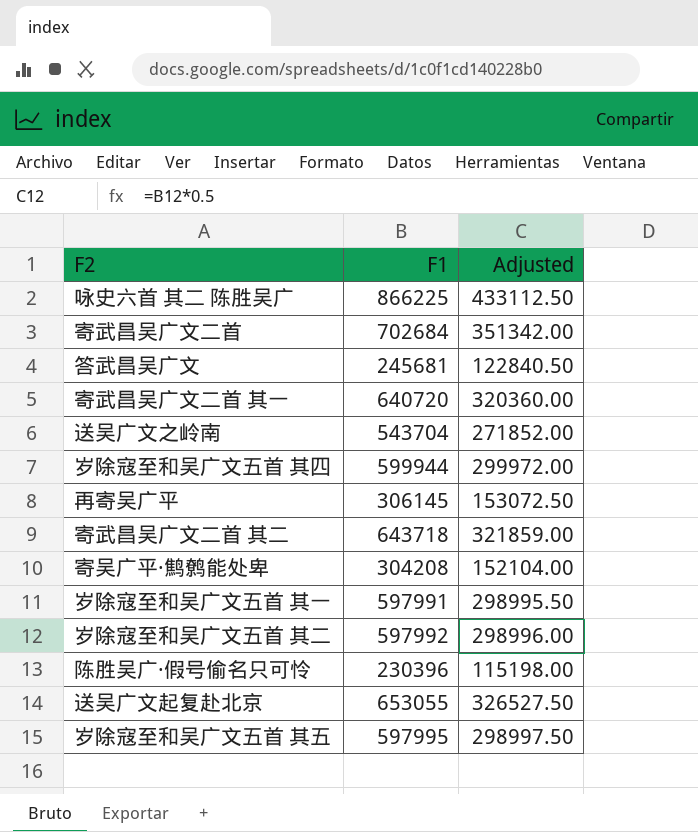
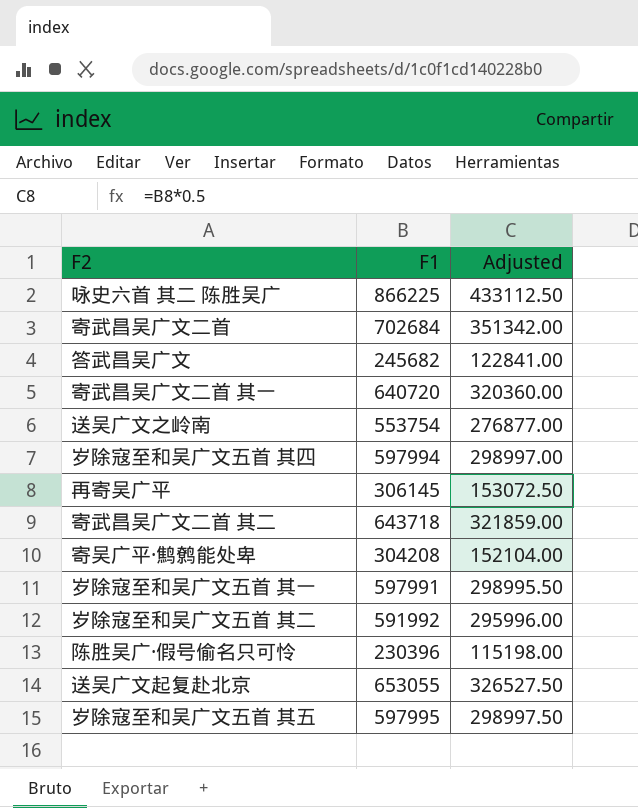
答武昌吴广文 | F1: 245681 -> 245682
答武昌吴广文 | Adjusted: 122840.50 -> 122841.00
送吴广文之岭南 | F1: 543704 -> 553754
送吴广文之岭南 | Adjusted: 271852.00 -> 276877.00
岁除寇至和吴广文五首 其四 | F1: 599944 -> 597994
岁除寇至和吴广文五首 其四 | Adjusted: 299972.00 -> 298997.00
岁除寇至和吴广文五首 其二 | F1: 597992 -> 591992
岁除寇至和吴广文五首 其二 | Adjusted: 298996.00 -> 295996.00

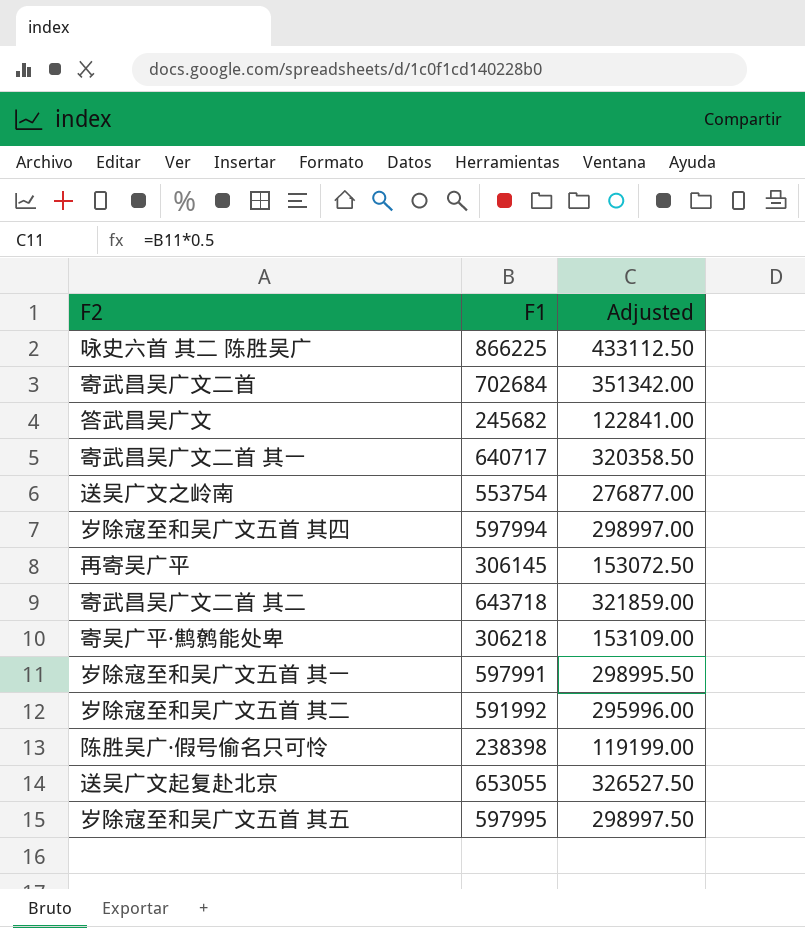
寄武昌吴广文二首 其一 | F1: 640720 -> 640717
寄武昌吴广文二首 其一 | Adjusted: 320360.00 -> 320358.50
寄吴广平·鹪鹩能处卑 | F1: 304208 -> 306218
寄吴广平·鹪鹩能处卑 | Adjusted: 152104.00 -> 153109.00
陈胜吴广·假号偷名只可怜 | F1: 230396 -> 238398
陈胜吴广·假号偷名只可怜 | Adjusted: 115198.00 -> 119199.00

